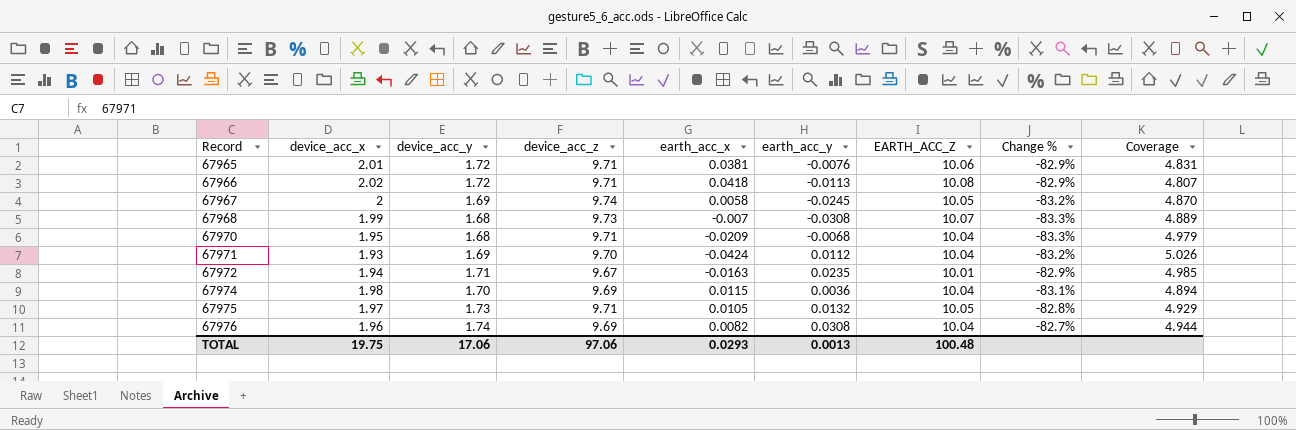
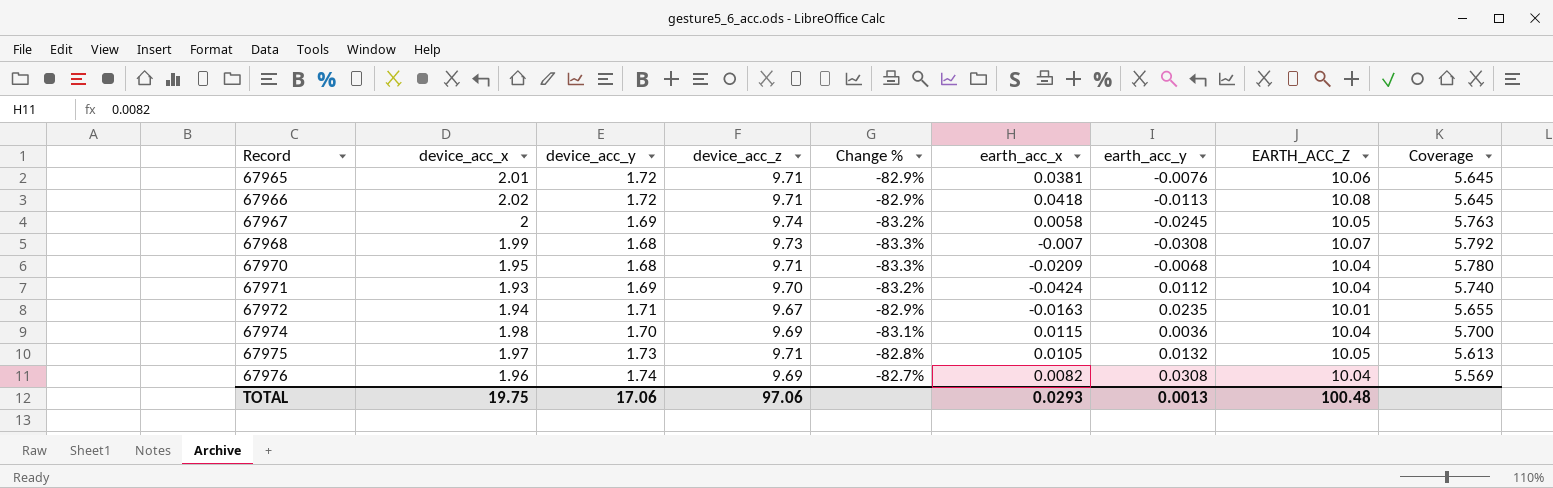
column Change % | position: 8 -> 5
column Coverage | formula: [device_acc_z] / [device_acc_x] -> [device_acc_z] / [device_acc_y]

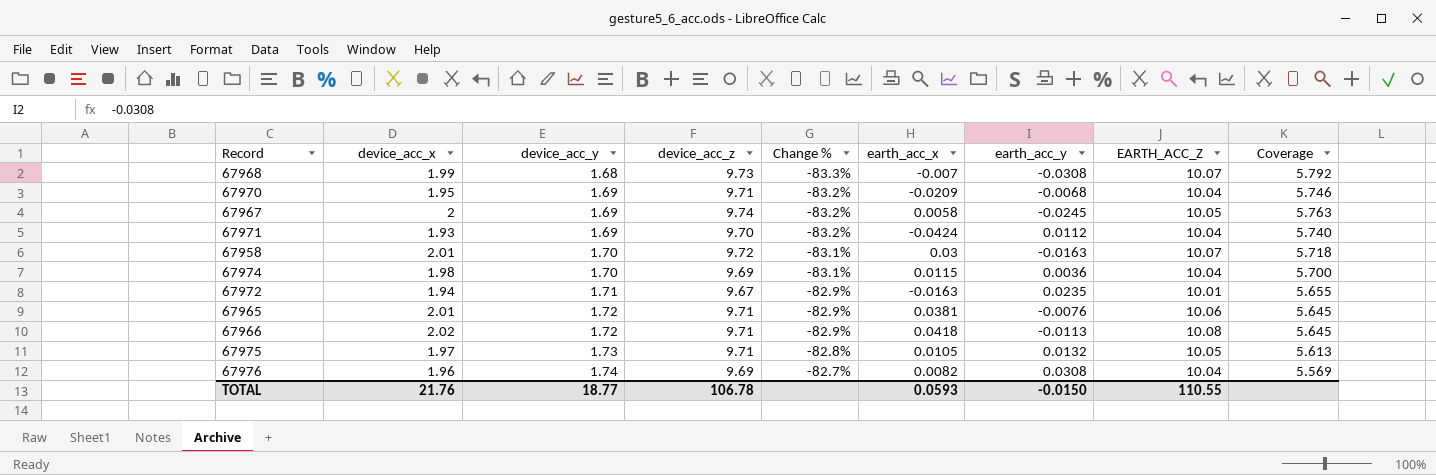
row order: Record ascending -> device_acc_y ascending
67970 | device_acc_y: 1.68 -> 1.69
67970 | Change %: -83.3% -> -83.2%
67970 | Coverage: 5.780 -> 5.746
row 67958: none -> 2.01 | 1.70 | 9.72 | -83.1% | 0.03 | -0.0163 | 10.07 | 5.718
TOTAL | device_acc_x: 19.75 -> 21.76
TOTAL | device_acc_y: 17.06 -> 18.77
TOTAL | device_acc_z: 97.06 -> 106.78
TOTAL | earth_acc_x: 0.0293 -> 0.0593
TOTAL | earth_acc_y: 0.0013 -> -0.0150
TOTAL | EARTH_ACC_Z: 100.48 -> 110.55

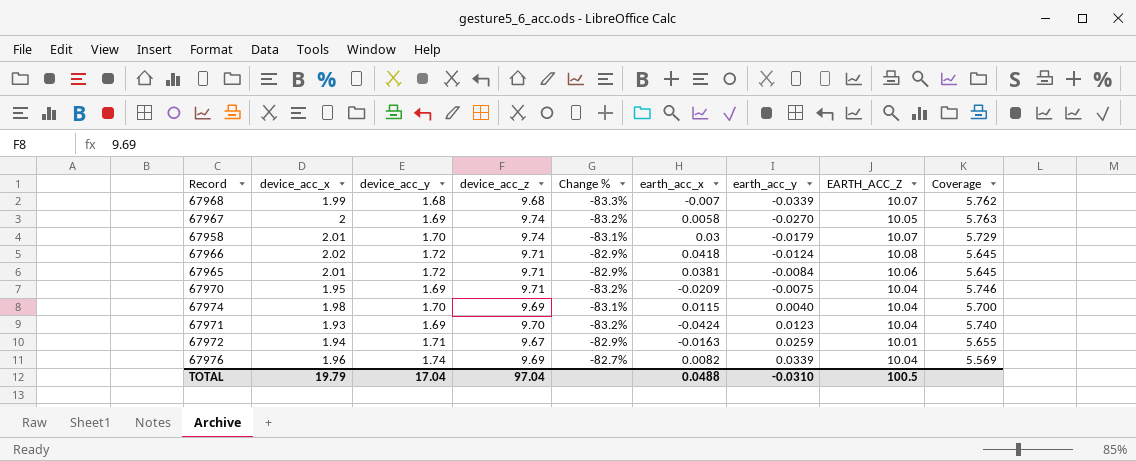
row order: device_acc_y ascending -> earth_acc_y ascending
row 67975: 1.97 | 1.73 | 9.71 | -82.8% | 0.0105 | 0.0132 | 10.05 | 5.613 -> none
67968 | device_acc_z: 9.73 -> 9.68
67968 | earth_acc_y: -0.0308 -> -0.0339
67968 | Coverage: 5.792 -> 5.762
67967 | earth_acc_y: -0.0245 -> -0.0270
67958 | device_acc_z: 9.72 -> 9.74
67958 | earth_acc_y: -0.0163 -> -0.0179
67958 | Coverage: 5.718 -> 5.729
67966 | earth_acc_y: -0.0113 -> -0.0124
67965 | earth_acc_y: -0.0076 -> -0.0084
67970 | earth_acc_y: -0.0068 -> -0.0075
67974 | earth_acc_y: 0.0036 -> 0.0040
67971 | earth_acc_y: 0.0112 -> 0.0123
67972 | earth_acc_y: 0.0235 -> 0.0259
67976 | earth_acc_y: 0.0308 -> 0.0339
TOTAL | device_acc_x: 21.76 -> 19.79
TOTAL | device_acc_y: 18.77 -> 17.04
TOTAL | device_acc_z: 106.78 -> 97.04
TOTAL | earth_acc_x: 0.0593 -> 0.0488
TOTAL | earth_acc_y: -0.0150 -> -0.0310
TOTAL | EARTH_ACC_Z: 110.55 -> 100.5

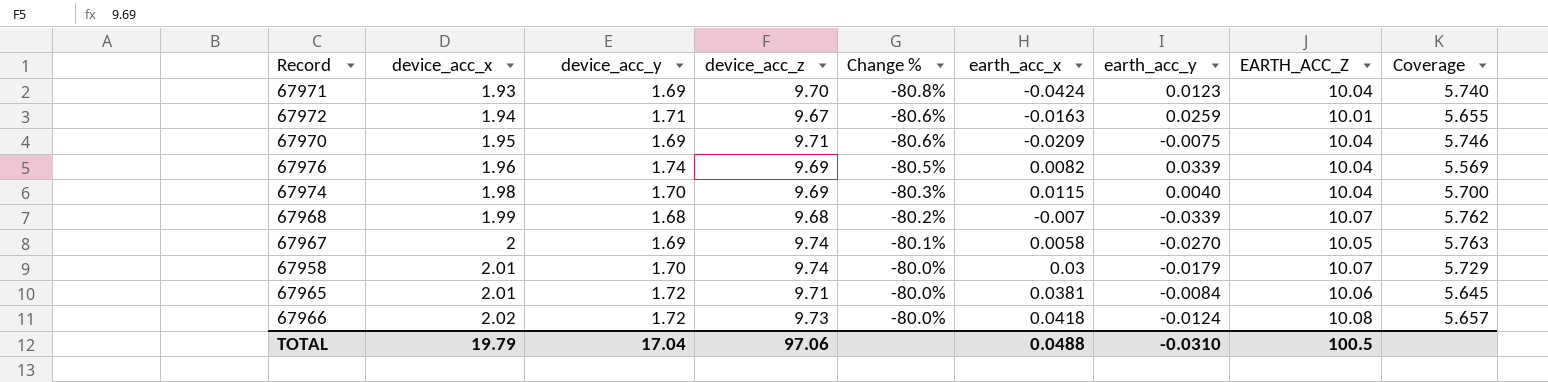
row order: earth_acc_y ascending -> device_acc_x ascending
column Change % | formula: ([device_acc_y] - [EARTH_ACC_Z]) / [EARTH_ACC_Z] -> ([device_acc_x] - [EARTH_ACC_Z]) / [EARTH_ACC_Z]
67966 | device_acc_z: 9.71 -> 9.73
67966 | Coverage: 5.645 -> 5.657
TOTAL | device_acc_z: 97.04 -> 97.06

